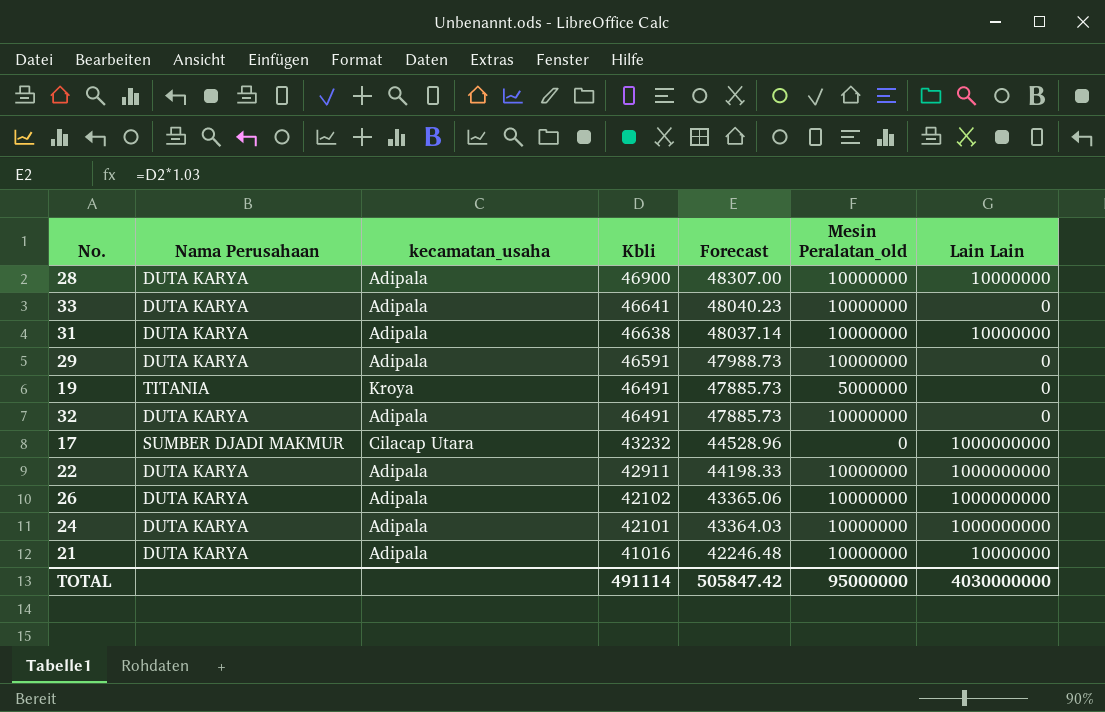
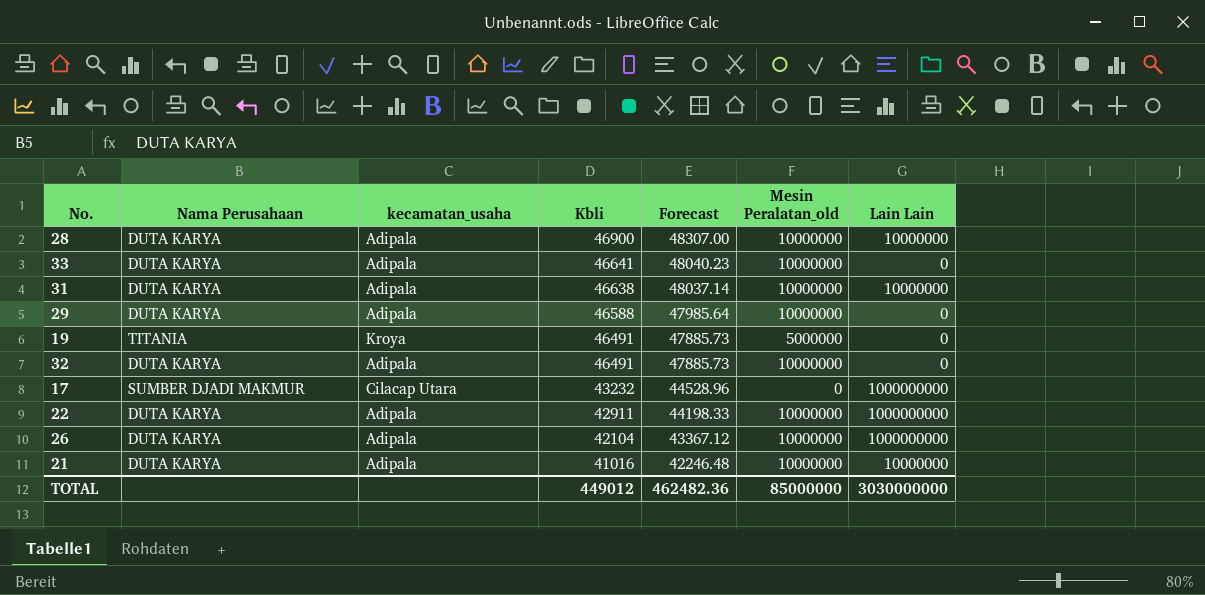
row 24: DUTA KARYA | Adipala | 42101 | 43364.03 | 10000000 | 1000000000 -> none
29 | Kbli: 46591 -> 46588
29 | Forecast: 47988.73 -> 47985.64
26 | Kbli: 42102 -> 42104
26 | Forecast: 43365.06 -> 43367.12
TOTAL | Kbli: 491114 -> 449012
TOTAL | Forecast: 505847.42 -> 462482.36
TOTAL | Mesin Peralatan_old: 95000000 -> 85000000
TOTAL | Lain Lain: 4030000000 -> 3030000000

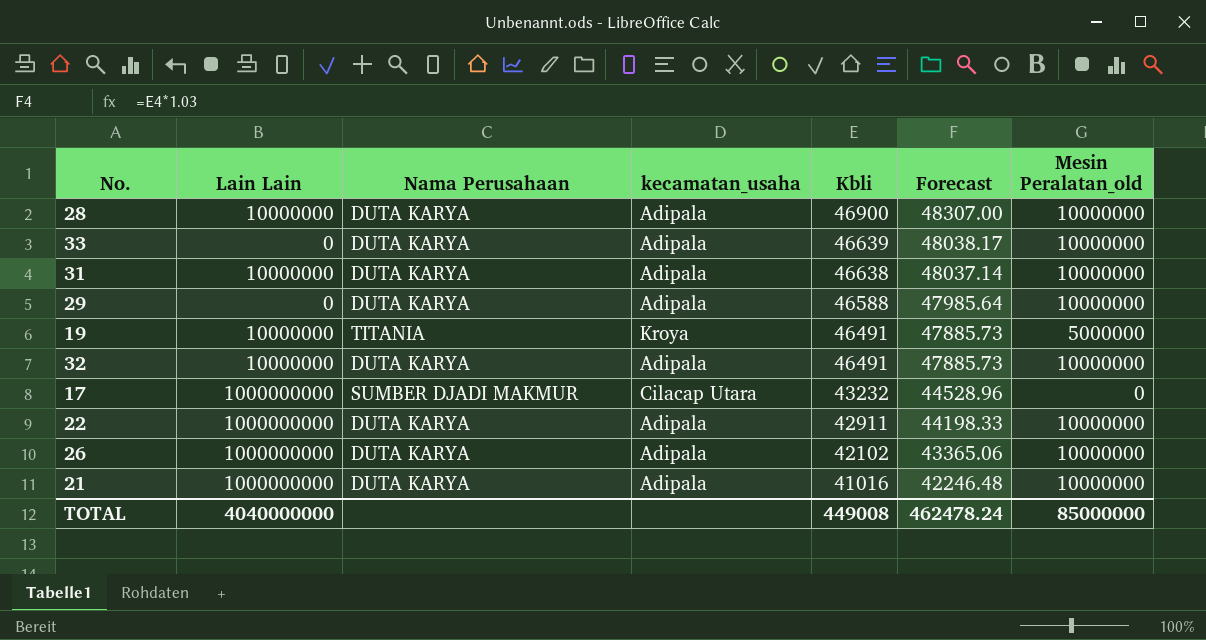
column Lain Lain | position: 7 -> 2
33 | Kbli: 46641 -> 46639
33 | Forecast: 48040.23 -> 48038.17
19 | Lain Lain: 0 -> 10000000
32 | Lain Lain: 0 -> 10000000
26 | Kbli: 42104 -> 42102
26 | Forecast: 43367.12 -> 43365.06
21 | Lain Lain: 10000000 -> 1000000000
TOTAL | Lain Lain: 3030000000 -> 4040000000
TOTAL | Kbli: 449012 -> 449008
TOTAL | Forecast: 462482.36 -> 462478.24

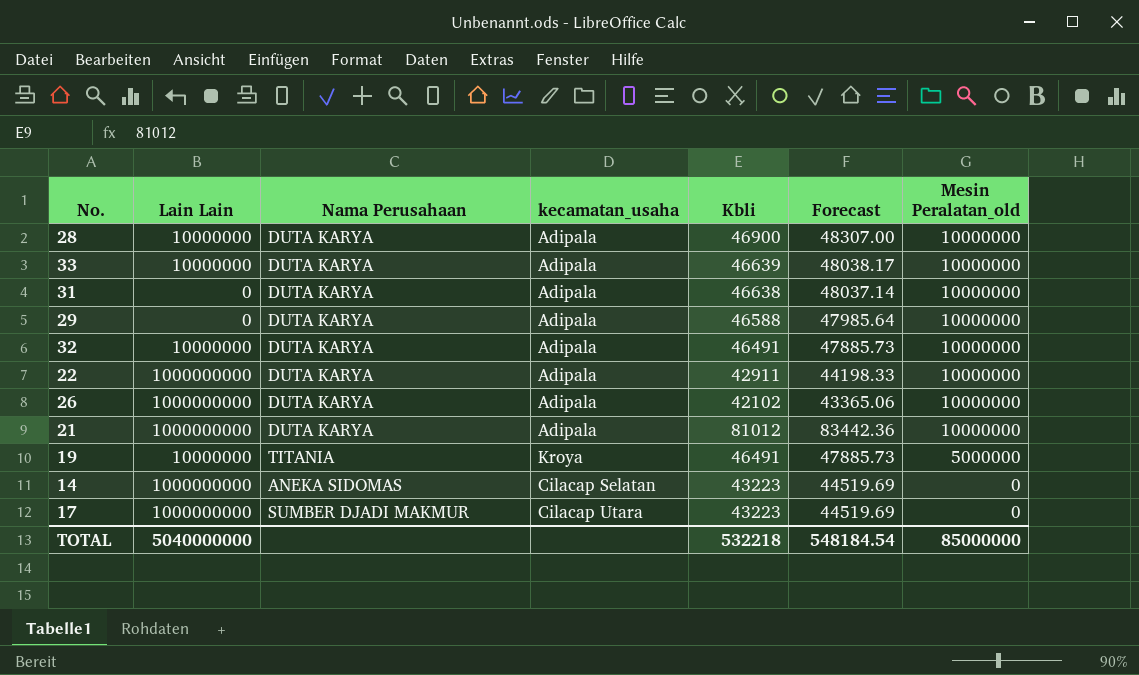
row order: Kbli descending -> Mesin Peralatan_old descending
33 | Lain Lain: 0 -> 10000000
31 | Lain Lain: 10000000 -> 0
21 | Kbli: 41016 -> 81012
21 | Forecast: 42246.48 -> 83442.36
row 14: none -> 1000000000 | ANEKA SIDOMAS | Cilacap Selatan | 43223 | 44519.69 | 0
17 | Kbli: 43232 -> 43223
17 | Forecast: 44528.96 -> 44519.69
TOTAL | Lain Lain: 4040000000 -> 5040000000
TOTAL | Kbli: 449008 -> 532218
TOTAL | Forecast: 462478.24 -> 548184.54

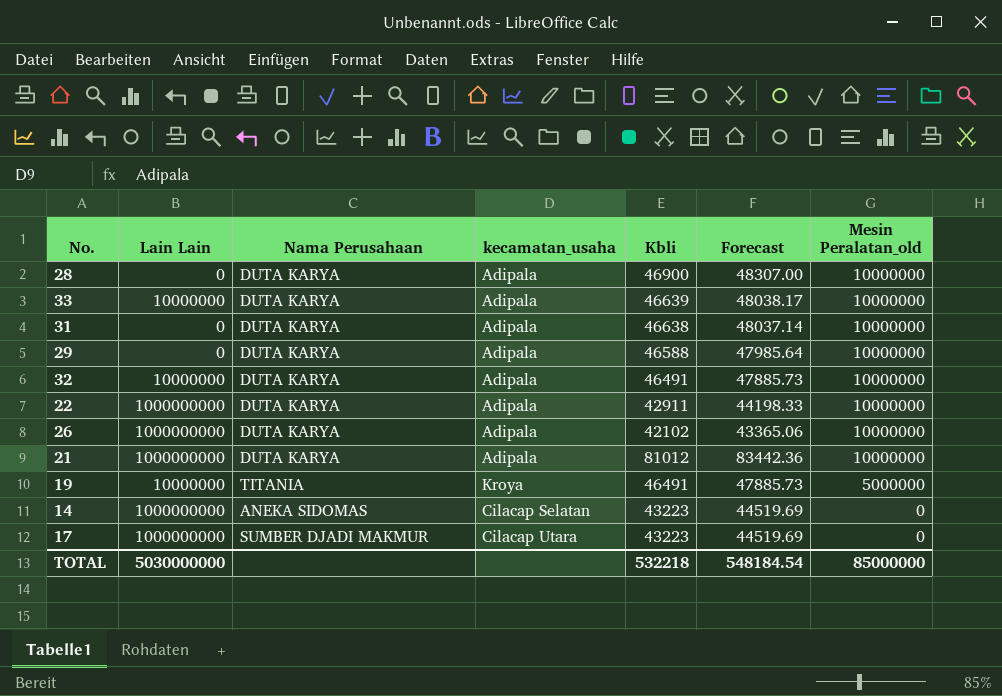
28 | Lain Lain: 10000000 -> 0
TOTAL | Lain Lain: 5040000000 -> 5030000000

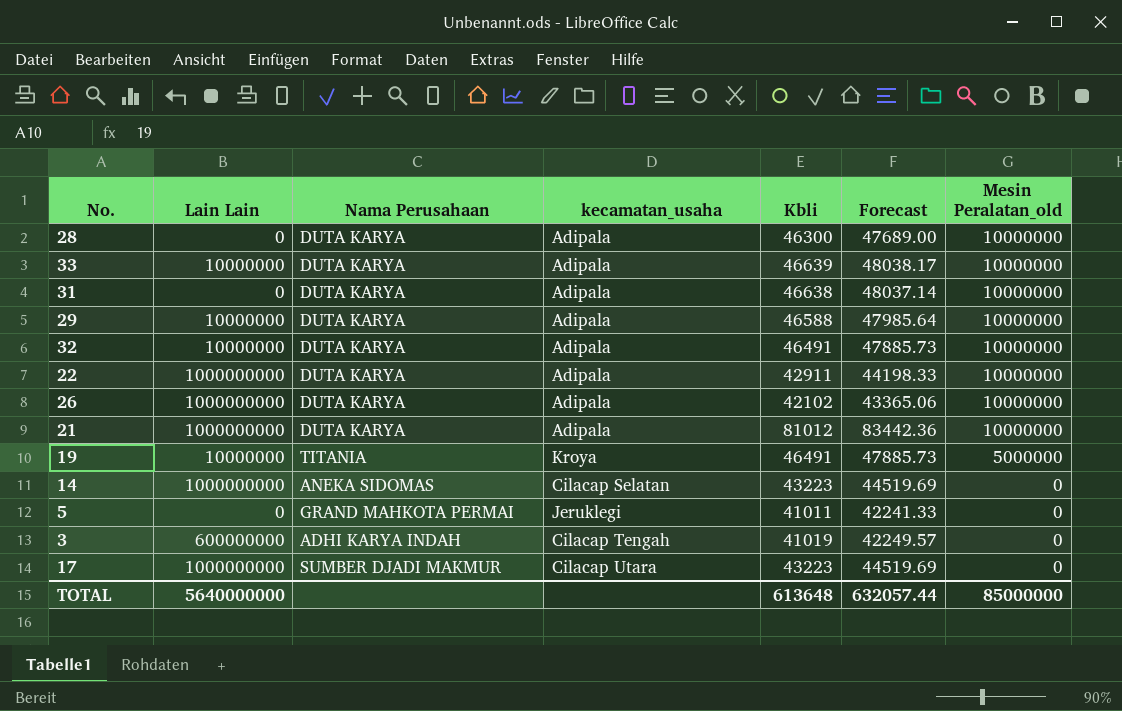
28 | Kbli: 46900 -> 46300
28 | Forecast: 48307.00 -> 47689.00
29 | Lain Lain: 0 -> 10000000
row 5: none -> 0 | GRAND MAHKOTA PERMAI | Jeruklegi | 41011 | 42241.33 | 0
row 3: none -> 600000000 | ADHI KARYA INDAH | Cilacap Tengah | 41019 | 42249.57 | 0
TOTAL | Lain Lain: 5030000000 -> 5640000000
TOTAL | Kbli: 532218 -> 613648
TOTAL | Forecast: 548184.54 -> 632057.44

